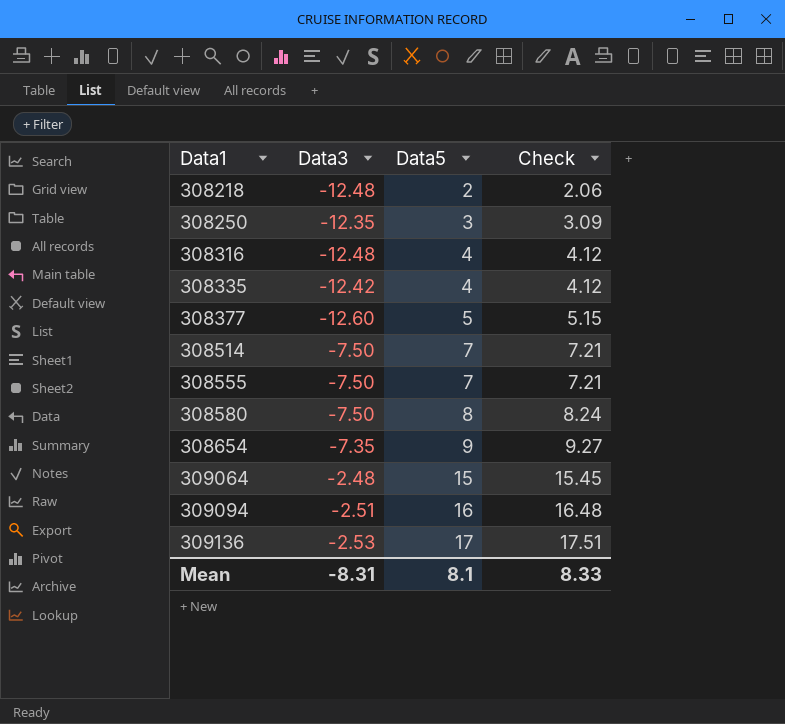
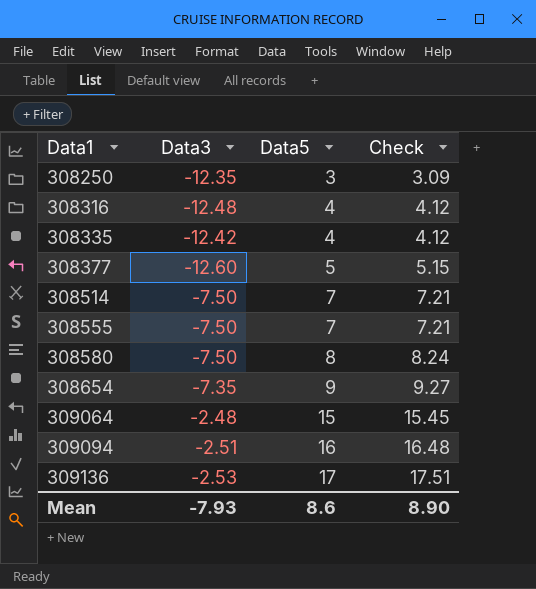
row 308218: -12.48 | 2 | 2.06 -> none
Mean | Data3: -8.31 -> -7.93
Mean | Data5: 8.1 -> 8.6
Mean | Check: 8.33 -> 8.90

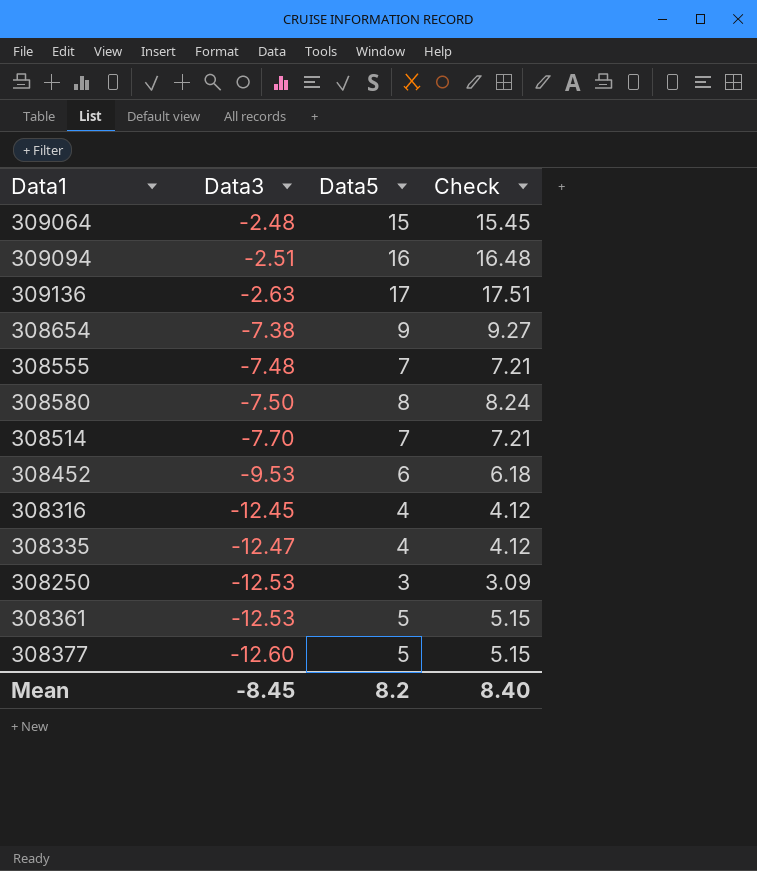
row order: Data1 ascending -> Data3 descending
309136 | Data3: -2.53 -> -2.63
308654 | Data3: -7.35 -> -7.38
308555 | Data3: -7.50 -> -7.48
308514 | Data3: -7.50 -> -7.70
row 308452: none -> -9.53 | 6 | 6.18
308316 | Data3: -12.48 -> -12.45
308335 | Data3: -12.42 -> -12.47
308250 | Data3: -12.35 -> -12.53
row 308361: none -> -12.53 | 5 | 5.15
Mean | Data3: -7.93 -> -8.45
Mean | Data5: 8.6 -> 8.2
Mean | Check: 8.90 -> 8.40

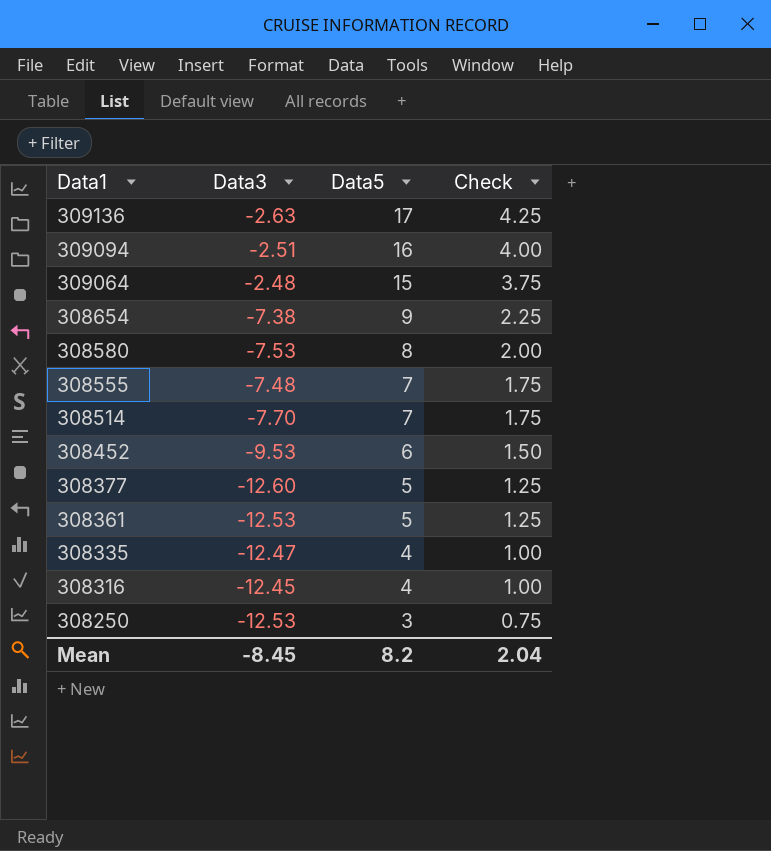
row order: Data3 descending -> Data1 descending
column Check | formula: [Data5] * 1.03 -> [Data5] * 0.25
308580 | Data3: -7.50 -> -7.53
Mean | Check: 8.40 -> 2.04

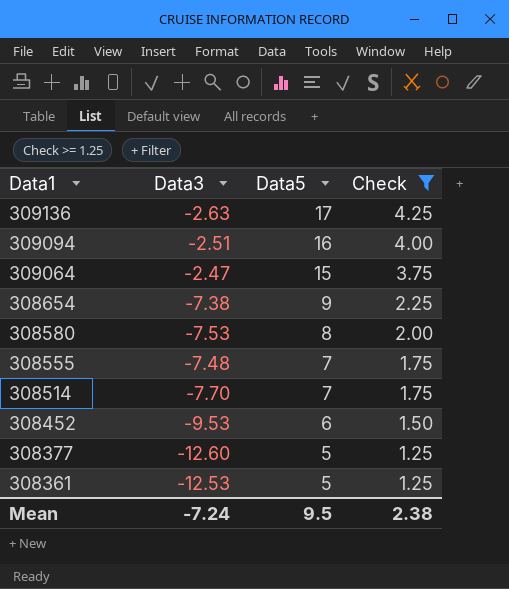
filter: none -> Check >= 1.25
309064 | Data3: -2.48 -> -2.47
Mean | Data3: -8.45 -> -7.24
Mean | Data5: 8.2 -> 9.5
Mean | Check: 2.04 -> 2.38

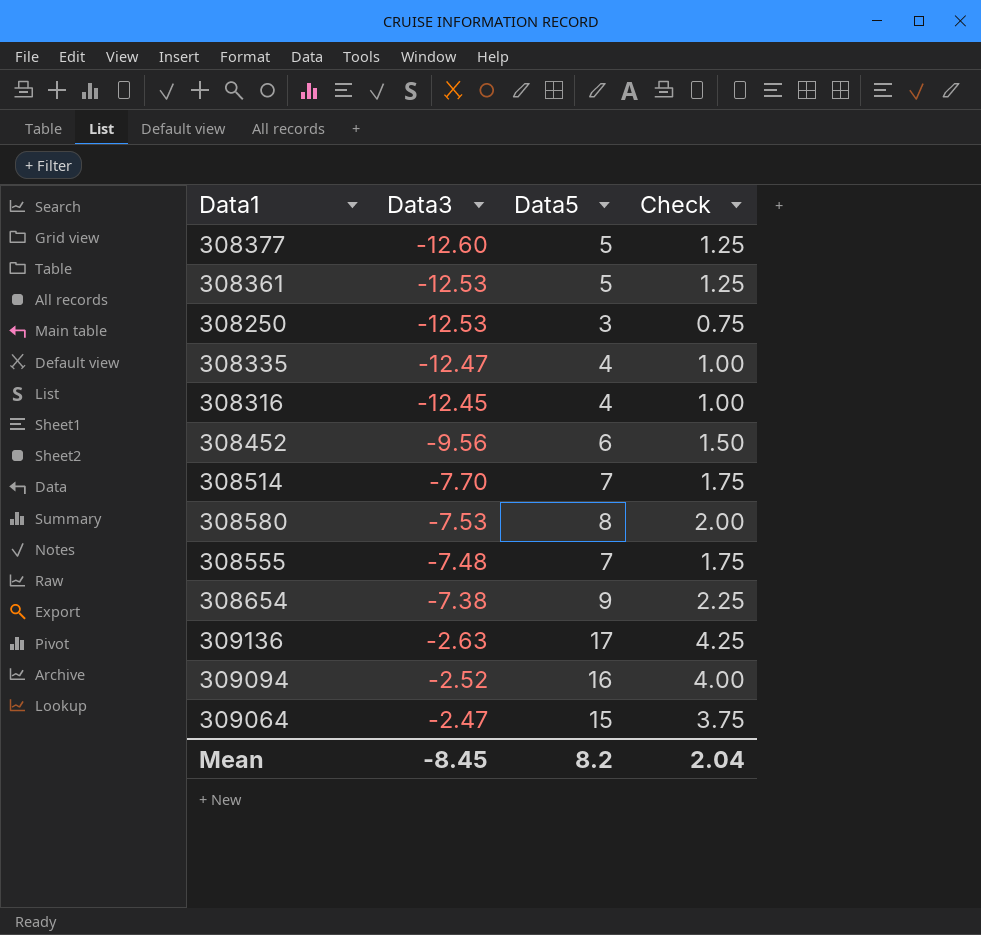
filter: Check >= 1.25 -> none
row order: Data1 descending -> Data3 ascending
308452 | Data3: -9.53 -> -9.56
309094 | Data3: -2.51 -> -2.52
Mean | Data3: -7.24 -> -8.45
Mean | Data5: 9.5 -> 8.2
Mean | Check: 2.38 -> 2.04

